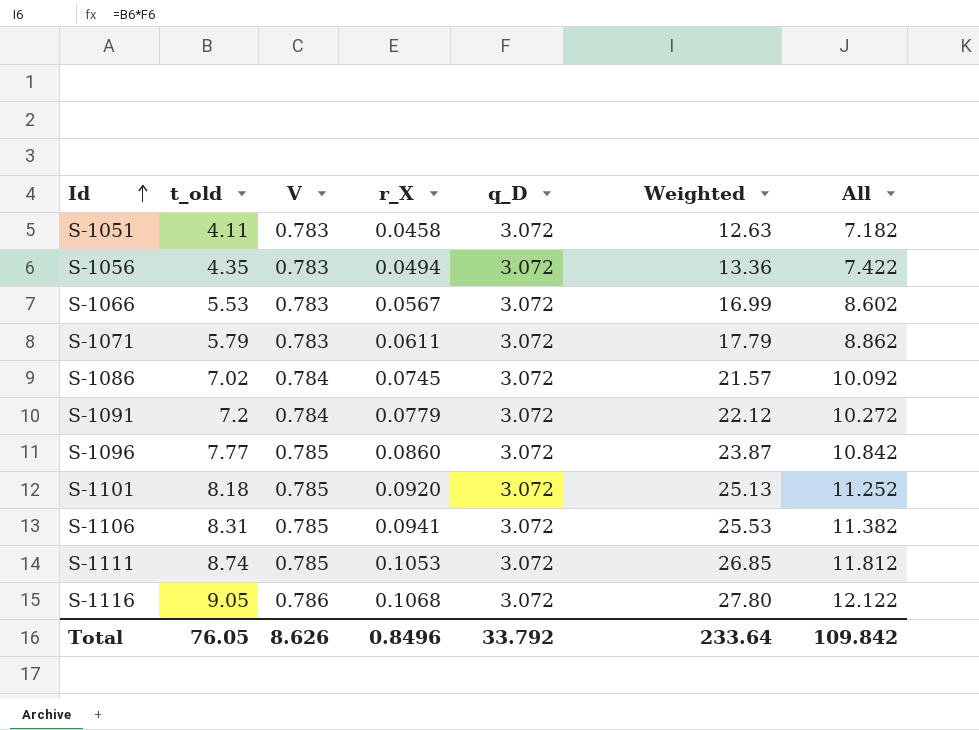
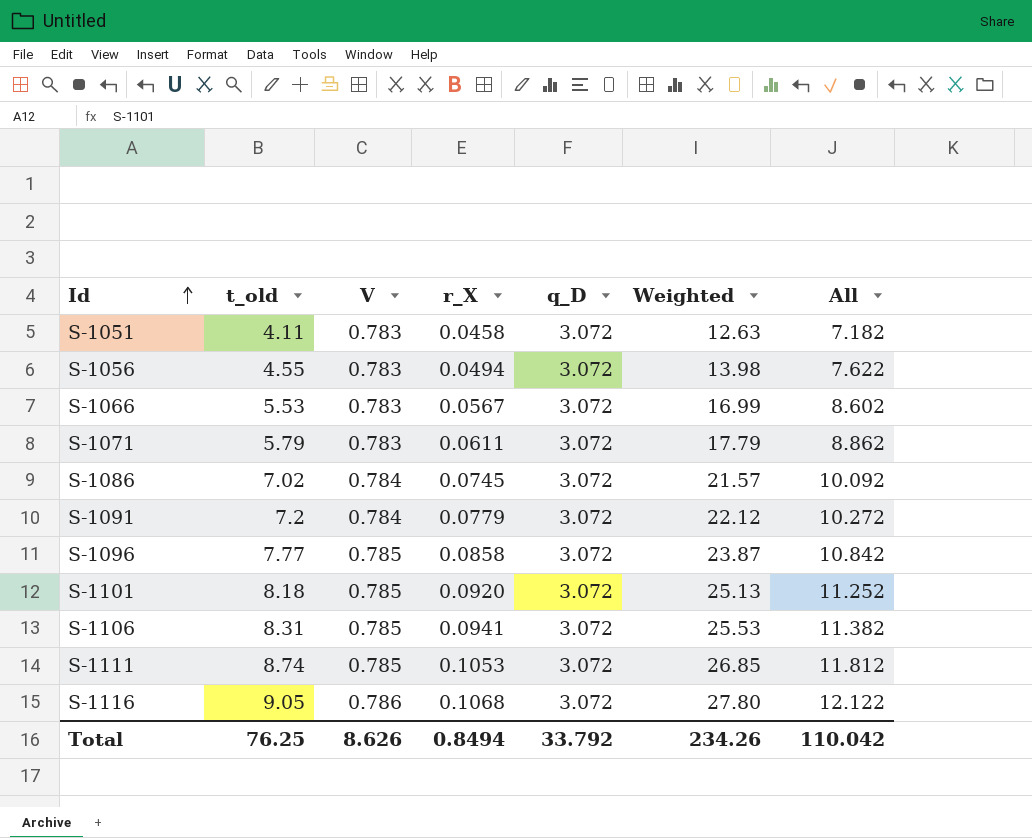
S-1056 | t_old: 4.35 -> 4.55
S-1056 | Weighted: 13.36 -> 13.98
S-1056 | All: 7.422 -> 7.622
S-1096 | r_X: 0.0860 -> 0.0858
Total | t_old: 76.05 -> 76.25
Total | r_X: 0.8496 -> 0.8494
Total | Weighted: 233.64 -> 234.26
Total | All: 109.842 -> 110.042

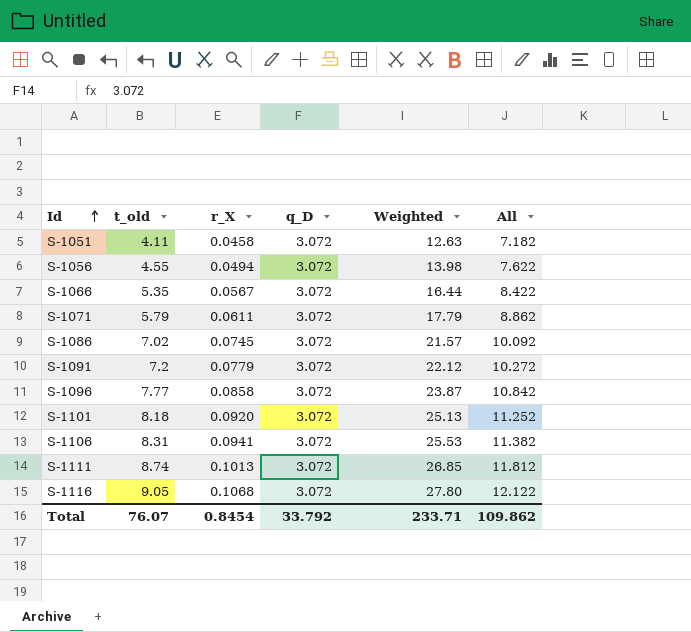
column V | position: 3 -> none
S-1066 | t_old: 5.53 -> 5.35
S-1066 | Weighted: 16.99 -> 16.44
S-1066 | All: 8.602 -> 8.422
S-1111 | r_X: 0.1053 -> 0.1013
Total | t_old: 76.25 -> 76.07
Total | r_X: 0.8494 -> 0.8454
Total | Weighted: 234.26 -> 233.71
Total | All: 110.042 -> 109.862

